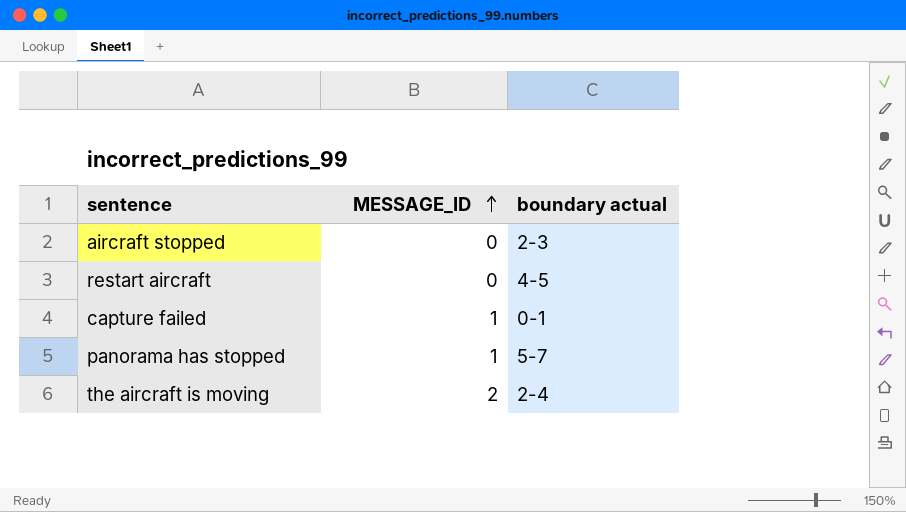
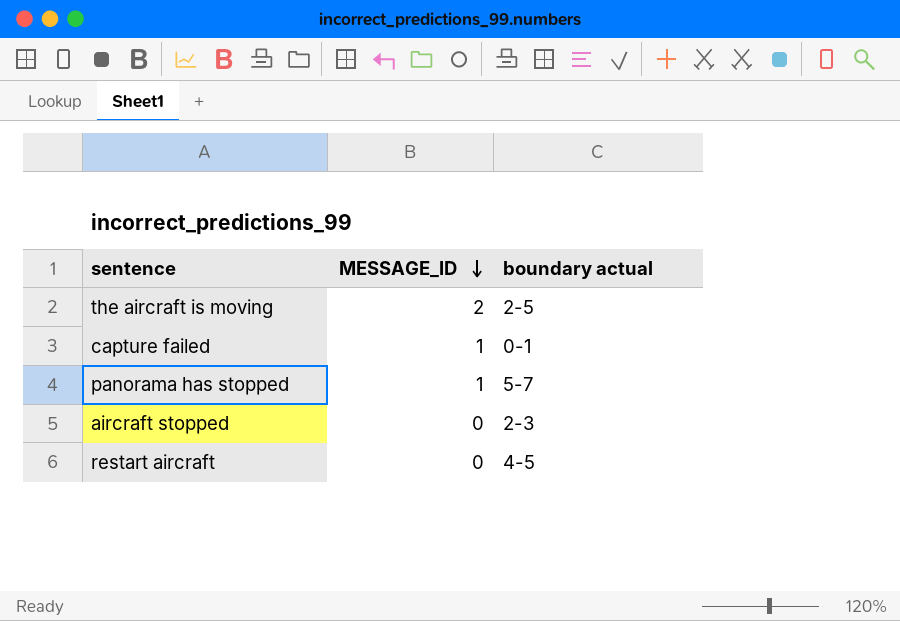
row order: MESSAGE_ID ascending -> MESSAGE_ID descending
the aircraft is moving | boundary actual: 2-4 -> 2-5

